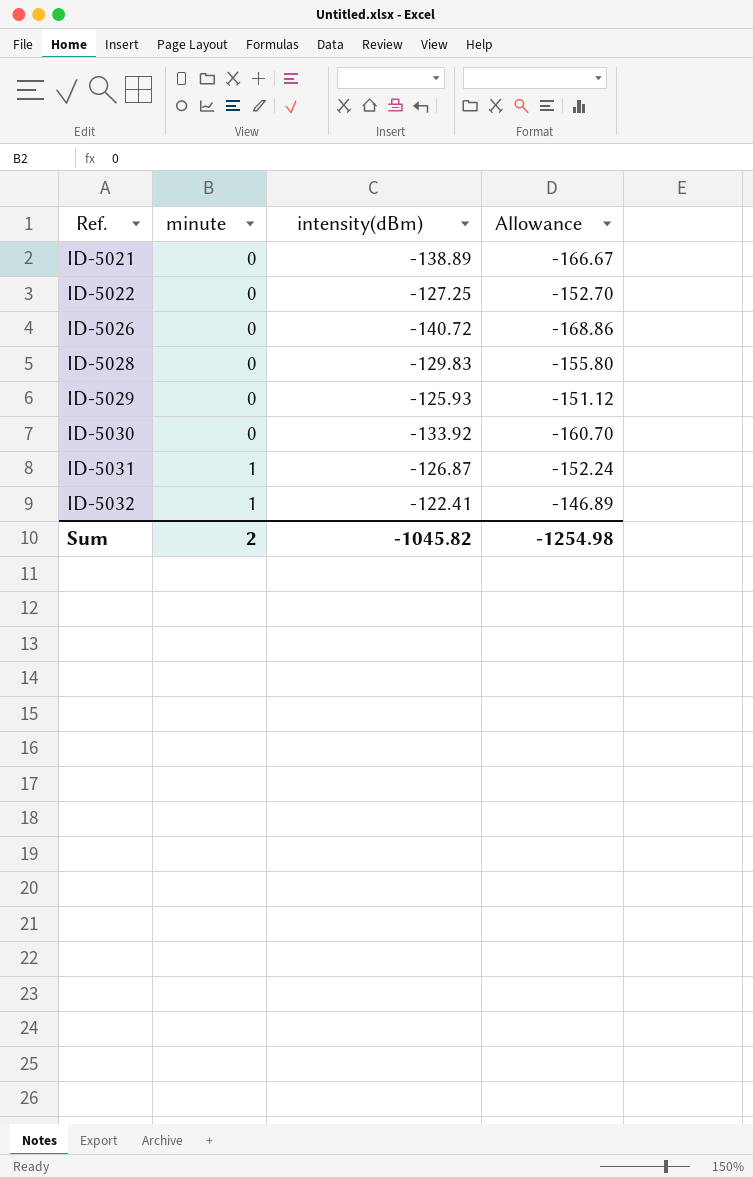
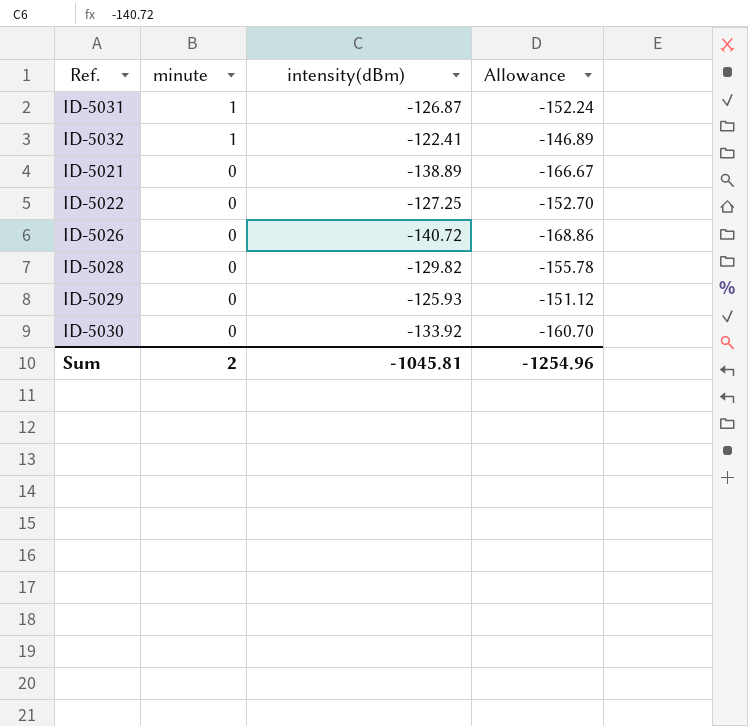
row order: Ref. ascending -> minute descending
ID-5028 | intensity(dBm): -129.83 -> -129.82
ID-5028 | Allowance: -155.80 -> -155.78
Sum | intensity(dBm): -1045.82 -> -1045.81
Sum | Allowance: -1254.98 -> -1254.96

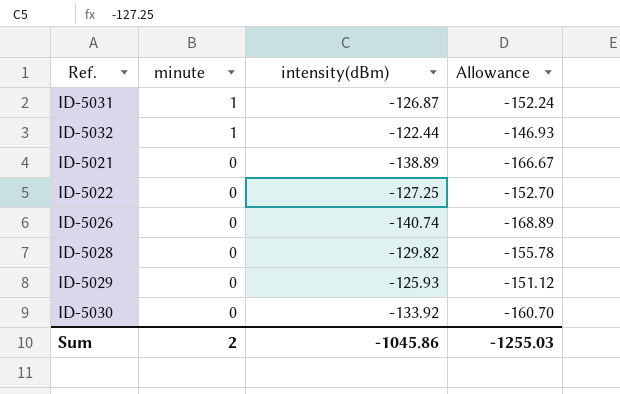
ID-5032 | intensity(dBm): -122.41 -> -122.44
ID-5032 | Allowance: -146.89 -> -146.93
ID-5026 | intensity(dBm): -140.72 -> -140.74
ID-5026 | Allowance: -168.86 -> -168.89
Sum | intensity(dBm): -1045.81 -> -1045.86
Sum | Allowance: -1254.96 -> -1255.03

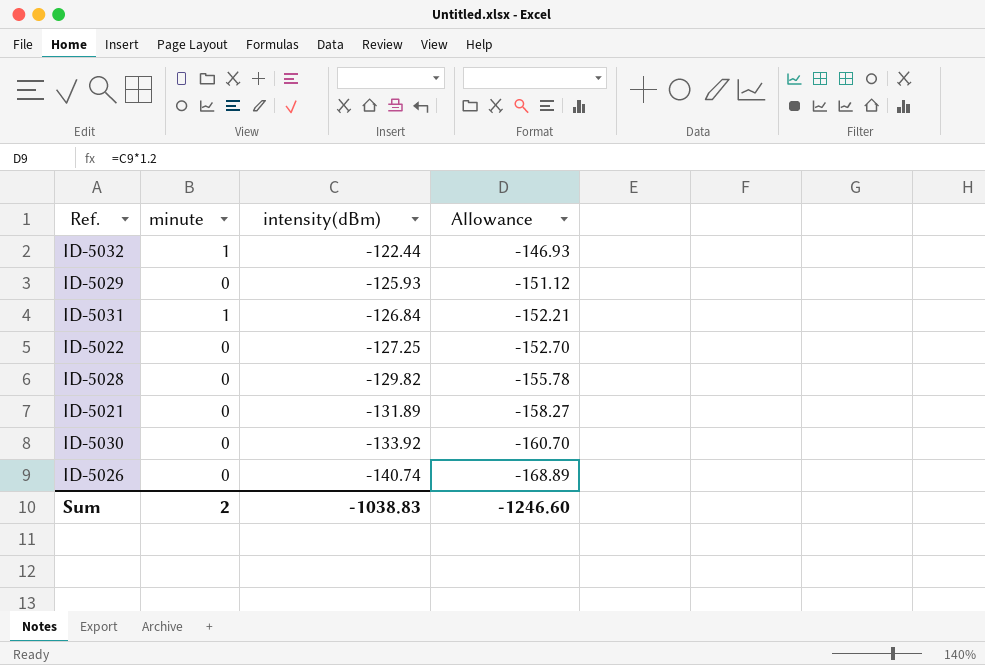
row order: minute descending -> intensity(dBm) descending
ID-5031 | intensity(dBm): -126.87 -> -126.84
ID-5031 | Allowance: -152.24 -> -152.21
ID-5021 | intensity(dBm): -138.89 -> -131.89
ID-5021 | Allowance: -166.67 -> -158.27
Sum | intensity(dBm): -1045.86 -> -1038.83
Sum | Allowance: -1255.03 -> -1246.60

